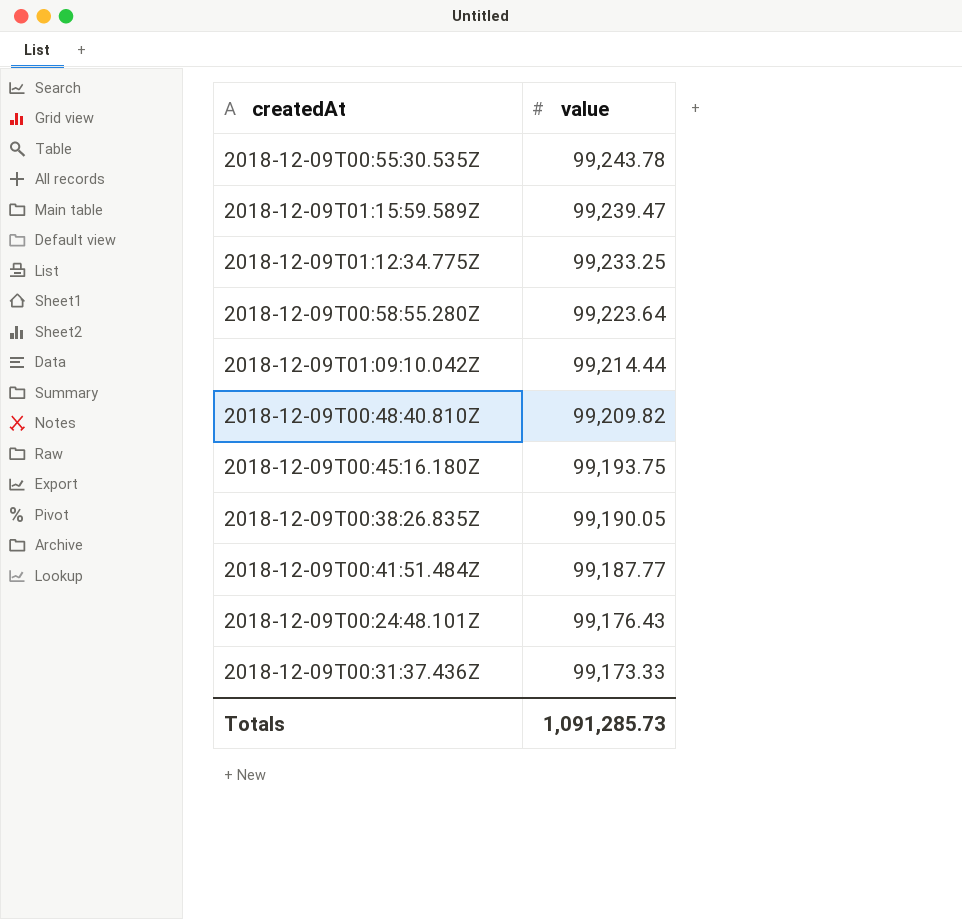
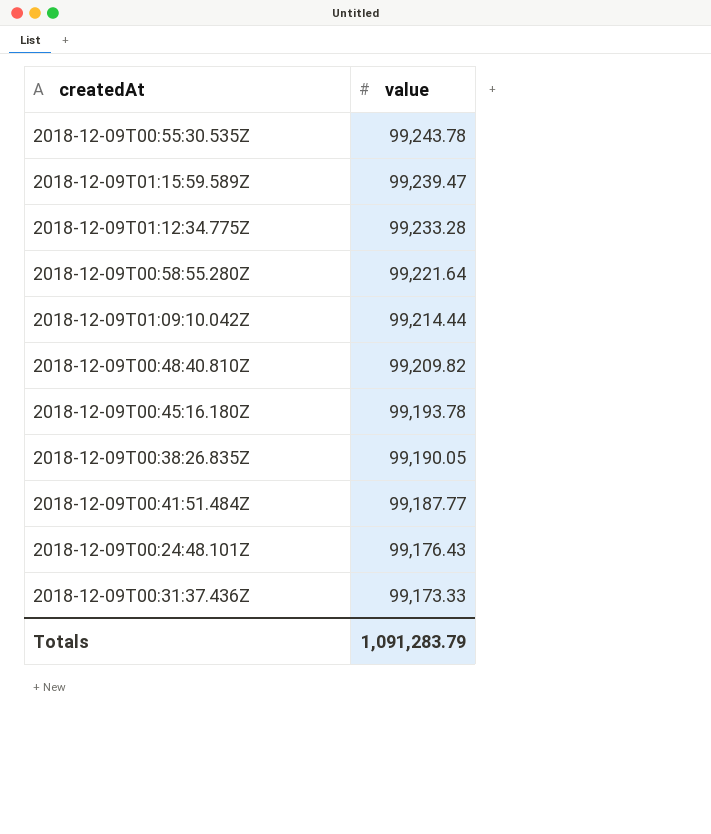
2018-12-09T01:12:34.775Z | value: 99,233.25 -> 99,233.28
2018-12-09T00:58:55.280Z | value: 99,223.64 -> 99,221.64
2018-12-09T00:45:16.180Z | value: 99,193.75 -> 99,193.78
Totals | value: 1,091,285.73 -> 1,091,283.79

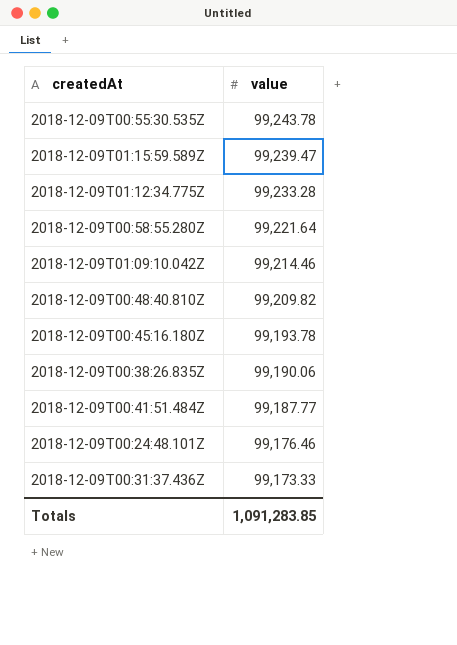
2018-12-09T01:09:10.042Z | value: 99,214.44 -> 99,214.46
2018-12-09T00:38:26.835Z | value: 99,190.05 -> 99,190.06
2018-12-09T00:24:48.101Z | value: 99,176.43 -> 99,176.46
Totals | value: 1,091,283.79 -> 1,091,283.85

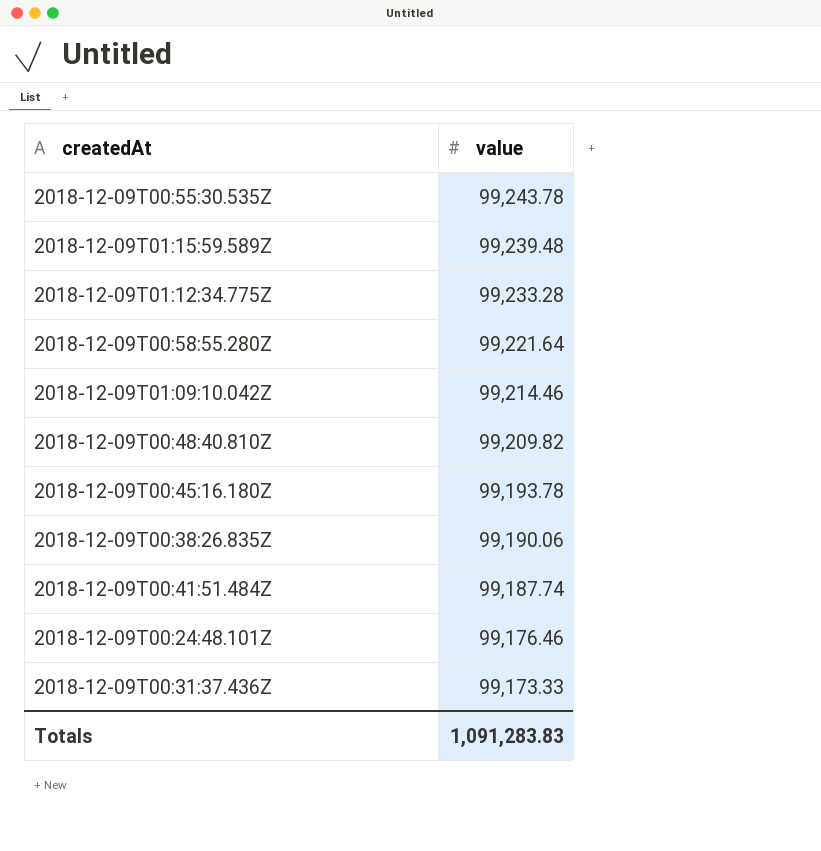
2018-12-09T01:15:59.589Z | value: 99,239.47 -> 99,239.48
2018-12-09T00:41:51.484Z | value: 99,187.77 -> 99,187.74
Totals | value: 1,091,283.85 -> 1,091,283.83

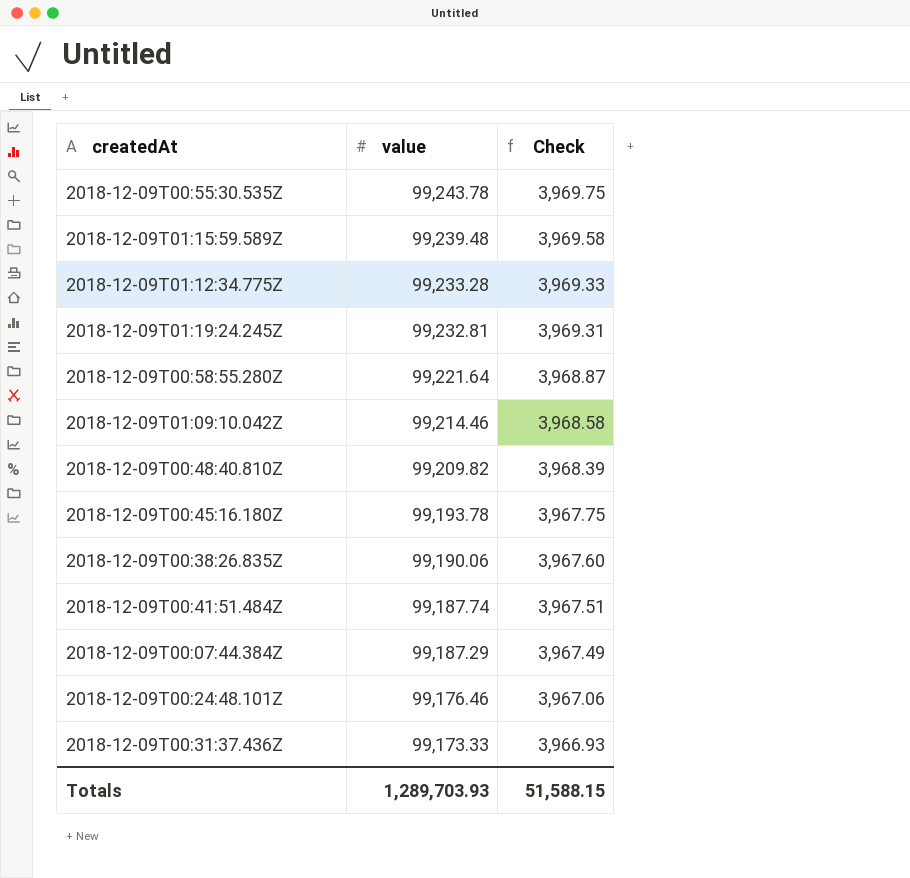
column Check | formula: none -> [value] * 0.04
row 2018-12-09T01:19:24.245Z: none -> 99,232.81 | 3,969.31
row 2018-12-09T00:07:44.384Z: none -> 99,187.29 | 3,967.49
Totals | value: 1,091,283.83 -> 1,289,703.93

